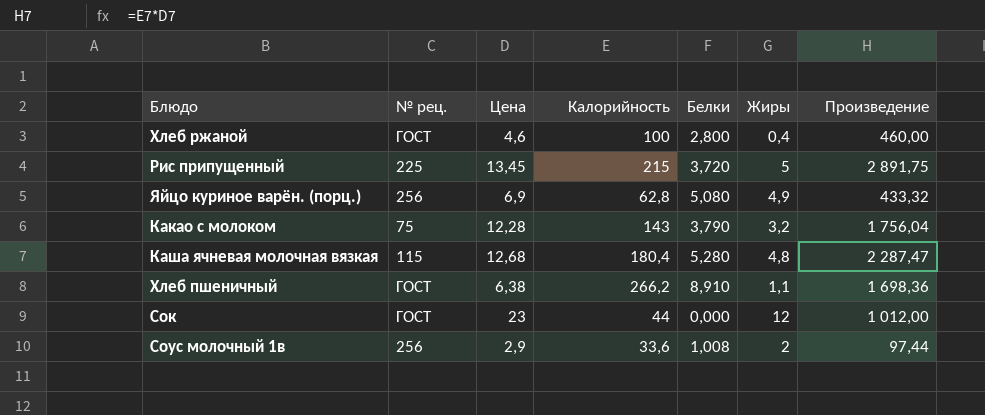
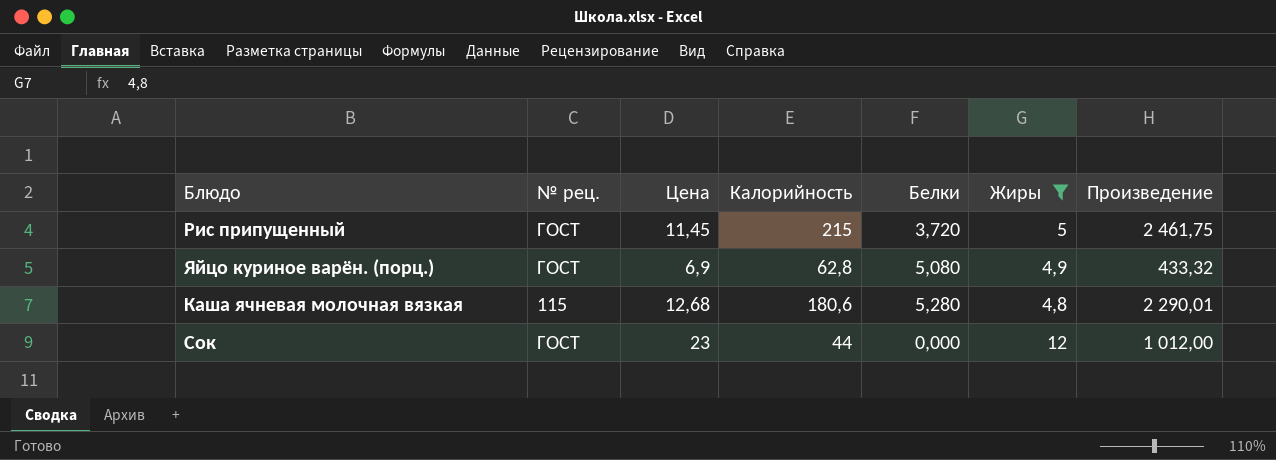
filter: none -> Жиры >= 4,8
Рис припущенный | № рец.: 225 -> ГОСТ
Рис припущенный | Цена: 13,45 -> 11,45
Рис припущенный | Произведение: 2 891,75 -> 2 461,75
Яйцо куриное варён. (порц.) | № рец.: 256 -> ГОСТ
Каша ячневая молочная вязкая | Калорийность: 180,4 -> 180,6
Каша ячневая молочная вязкая | Произведение: 2 287,47 -> 2 290,01

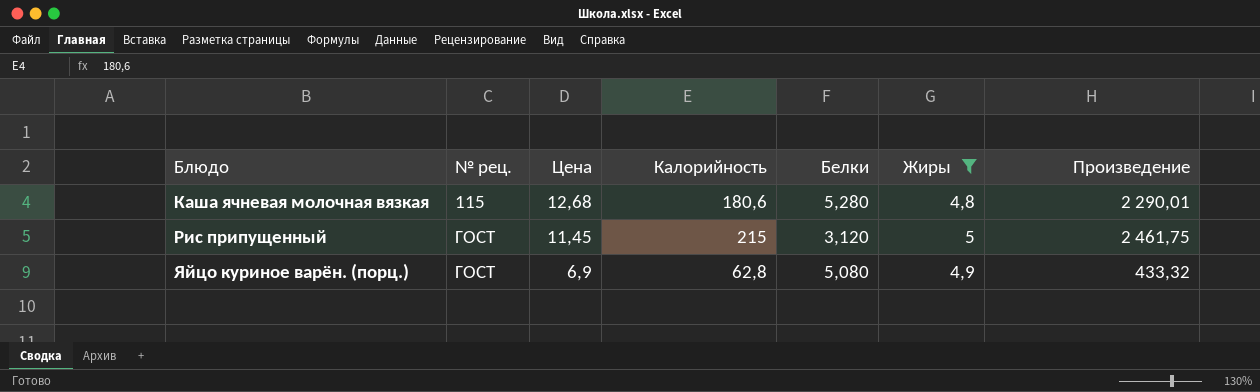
row order: none -> Блюдо ascending
row Сок: ГОСТ | 23 | 44 | 0,000 | 12 | 1 012,00 -> none
Рис припущенный | Белки: 3,720 -> 3,120

